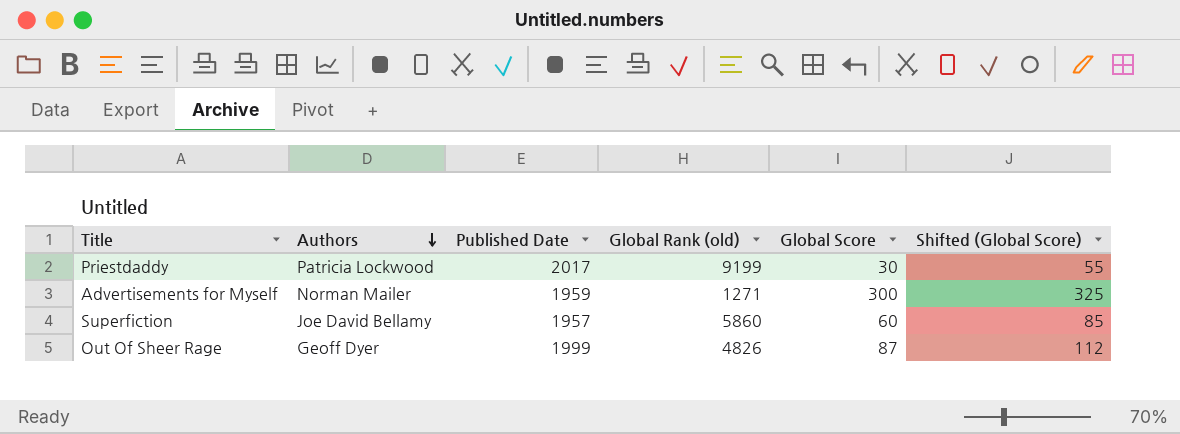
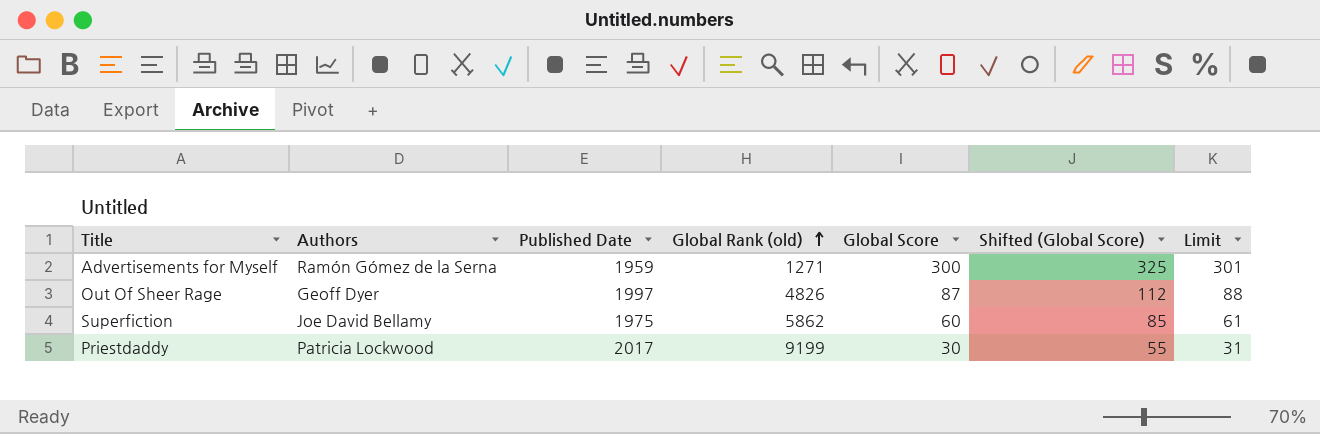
row order: Authors descending -> Global Rank (old) ascending
column Limit | formula: none -> [Global Score] + 1
Advertisements for Myself | Authors: Norman Mailer -> Ramón Gómez de la Serna
Out Of Sheer Rage | Published Date: 1999 -> 1997
Superfiction | Published Date: 1957 -> 1975
Superfiction | Global Rank (old): 5860 -> 5862

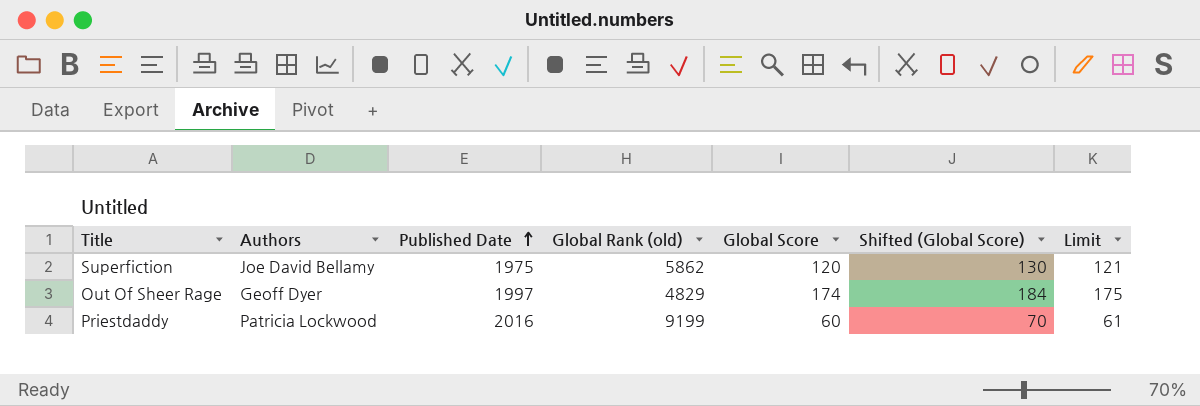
row order: Global Rank (old) ascending -> Published Date ascending
column Shifted (Global Score) | formula: [Global Score] + 25 -> [Global Score] + 10
row Advertisements for Myself: Ramón Gómez de la Serna | 1959 | 1271 | 300 | 325 | 301 -> none
Superfiction | Global Score: 60 -> 120
Superfiction | Limit: 61 -> 121
Out Of Sheer Rage | Global Rank (old): 4826 -> 4829
Out Of Sheer Rage | Global Score: 87 -> 174
Out Of Sheer Rage | Limit: 88 -> 175
Priestdaddy | Published Date: 2017 -> 2016
Priestdaddy | Global Score: 30 -> 60
Priestdaddy | Limit: 31 -> 61

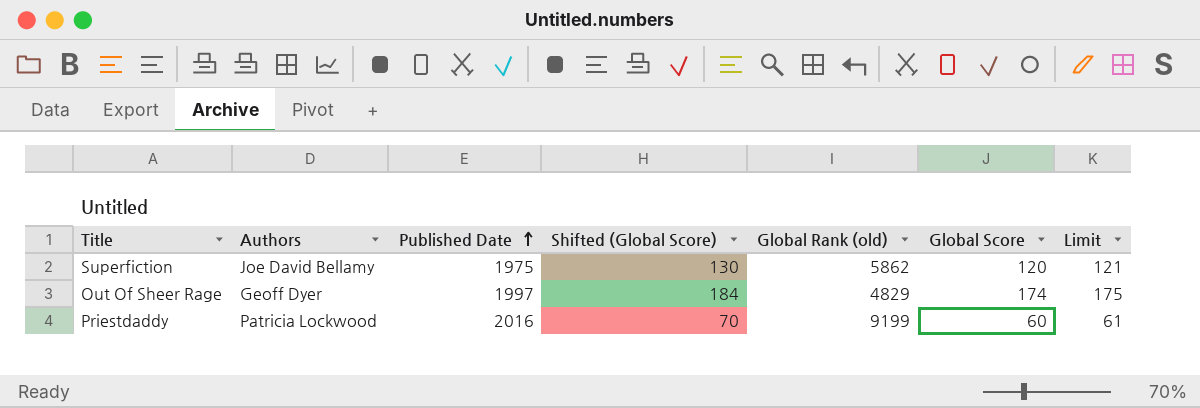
column Shifted (Global Score) | position: 6 -> 4

